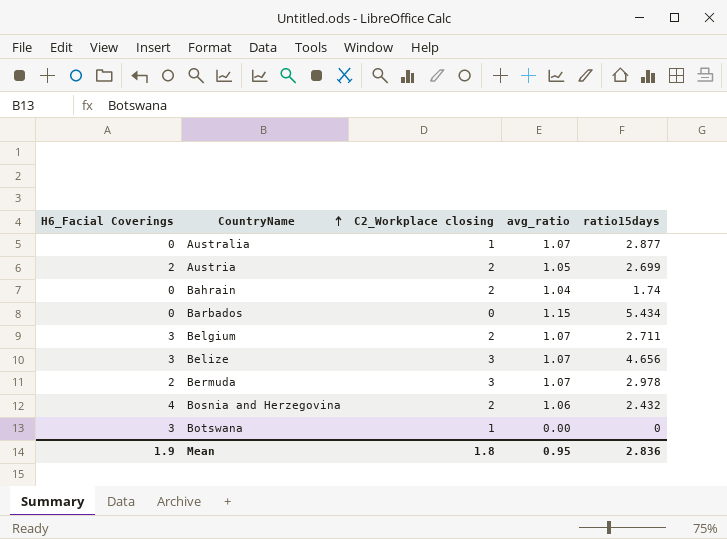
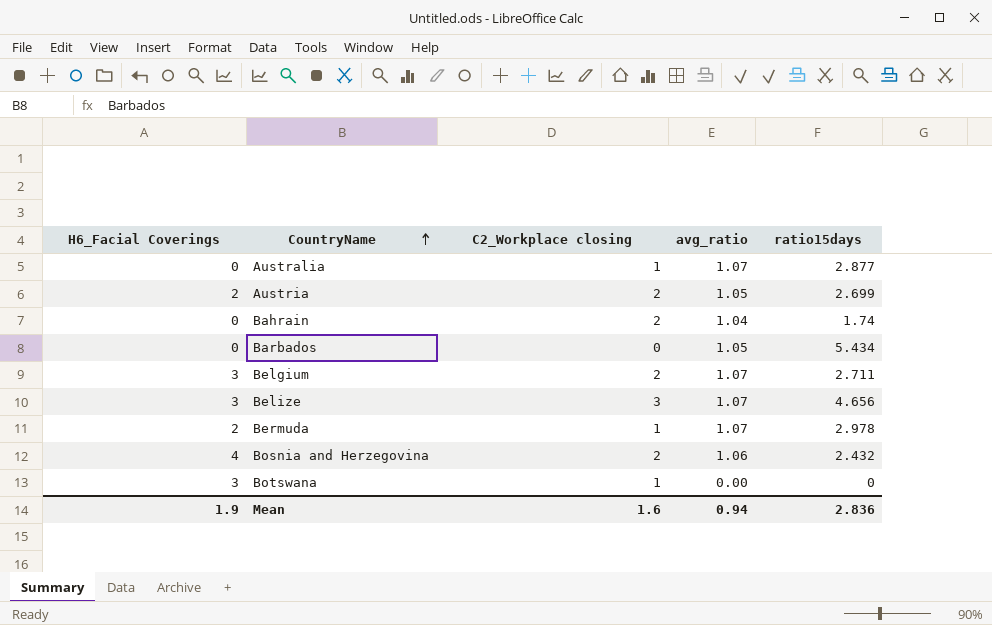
Barbados | avg_ratio: 1.15 -> 1.05
Bermuda | C2_Workplace closing: 3 -> 1
Mean | C2_Workplace closing: 1.8 -> 1.6
Mean | avg_ratio: 0.95 -> 0.94

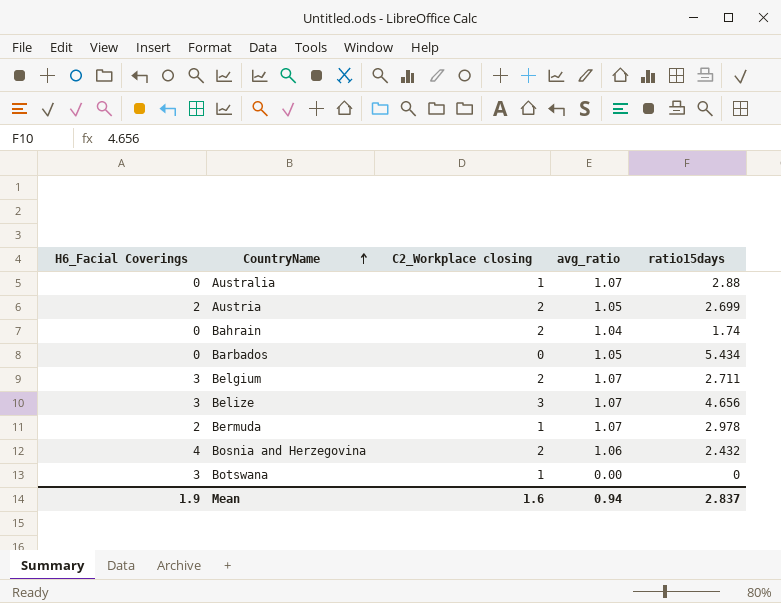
Australia | ratio15days: 2.877 -> 2.88
Mean | ratio15days: 2.836 -> 2.837

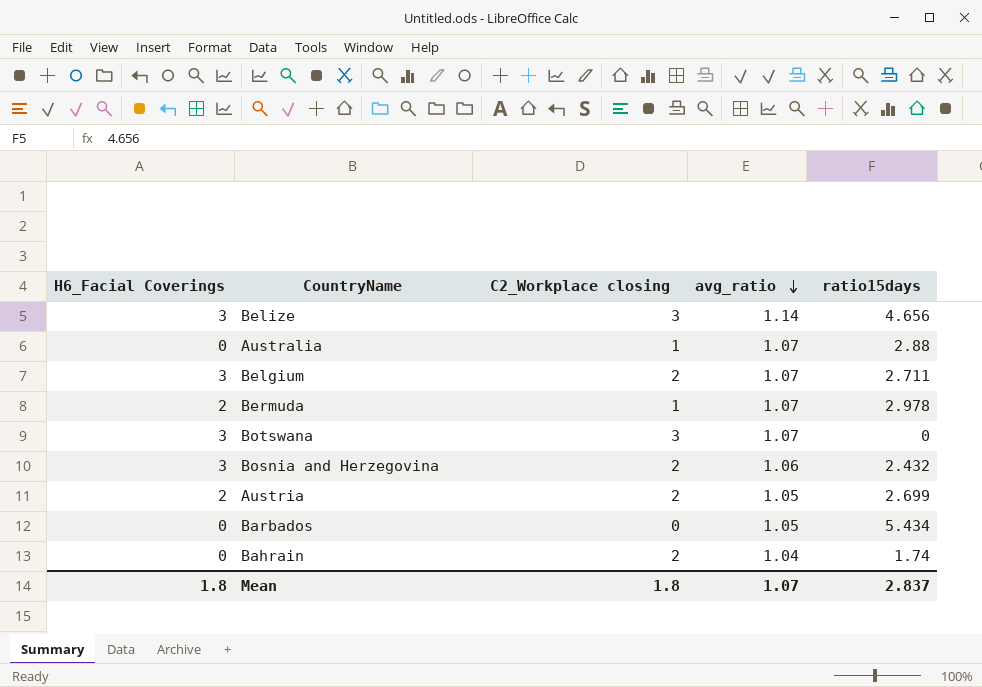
row order: CountryName ascending -> avg_ratio descending
Belize | avg_ratio: 1.07 -> 1.14
Botswana | C2_Workplace closing: 1 -> 3
Botswana | avg_ratio: 0.00 -> 1.07
Bosnia and Herzegovina | H6_Facial Coverings: 4 -> 3
Mean | H6_Facial Coverings: 1.9 -> 1.8
Mean | C2_Workplace closing: 1.6 -> 1.8
Mean | avg_ratio: 0.94 -> 1.07

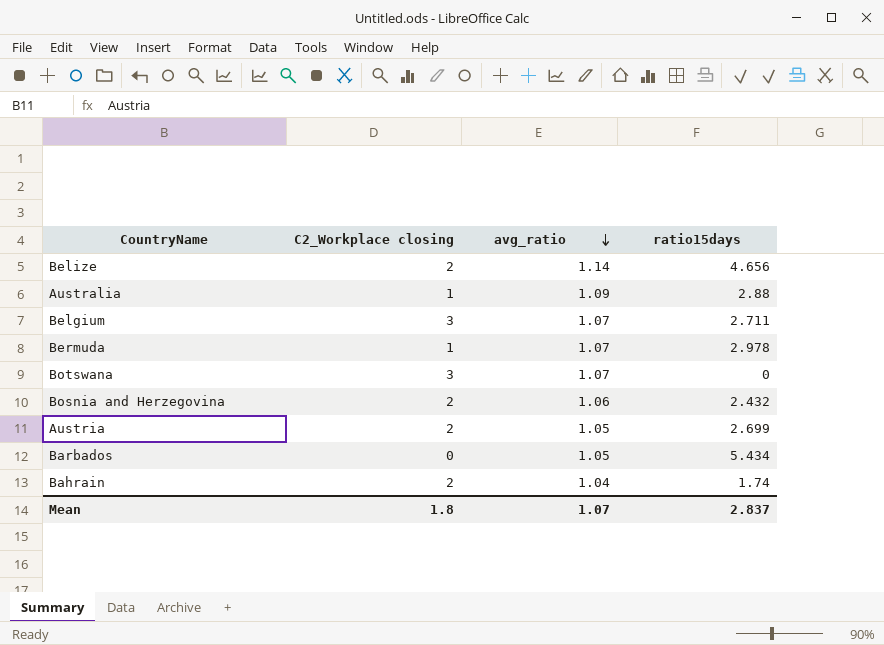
column H6_Facial Coverings | position: 1 -> none
Belize | C2_Workplace closing: 3 -> 2
Australia | avg_ratio: 1.07 -> 1.09
Belgium | C2_Workplace closing: 2 -> 3

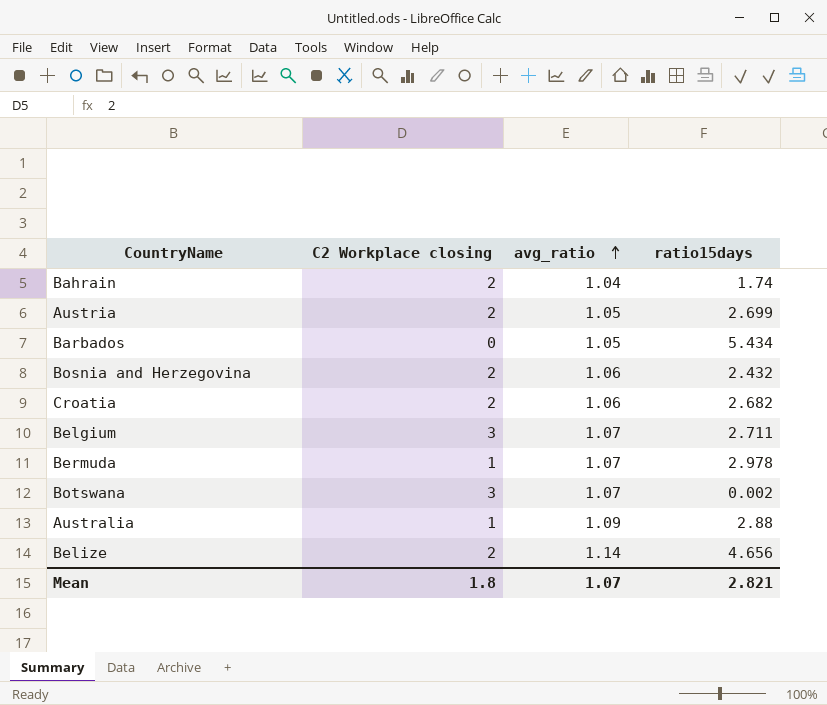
row order: avg_ratio descending -> avg_ratio ascending
column name: C2_Workplace closing -> C2 Workplace closing
row Croatia: none -> 2 | 1.06 | 2.682
Botswana | ratio15days: 0 -> 0.002
Mean | ratio15days: 2.837 -> 2.821

